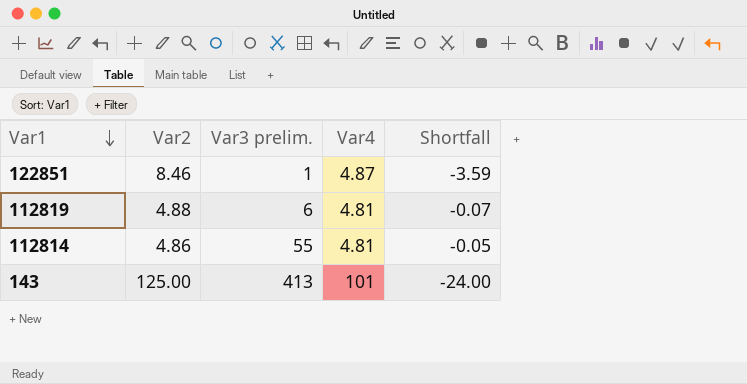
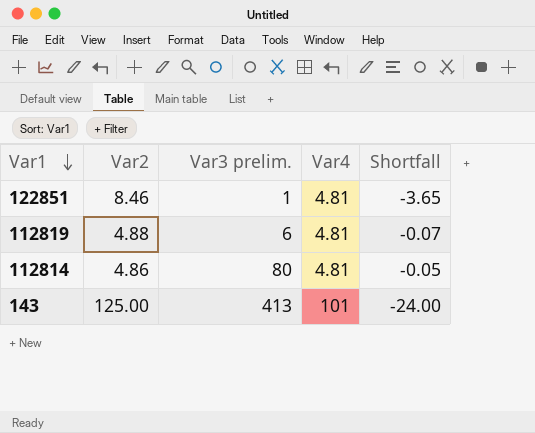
122851 | Var4: 4.87 -> 4.81
122851 | Shortfall: -3.59 -> -3.65
112814 | Var3 prelim.: 55 -> 80

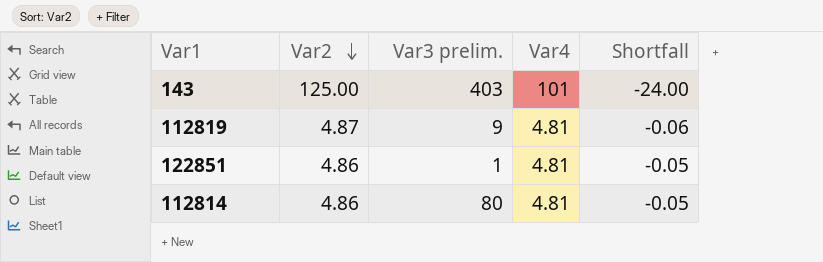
row order: Var1 descending -> Var2 descending
143 | Var3 prelim.: 413 -> 403
112819 | Var2: 4.88 -> 4.87
112819 | Var3 prelim.: 6 -> 9
112819 | Shortfall: -0.07 -> -0.06
122851 | Var2: 8.46 -> 4.86
122851 | Shortfall: -3.65 -> -0.05

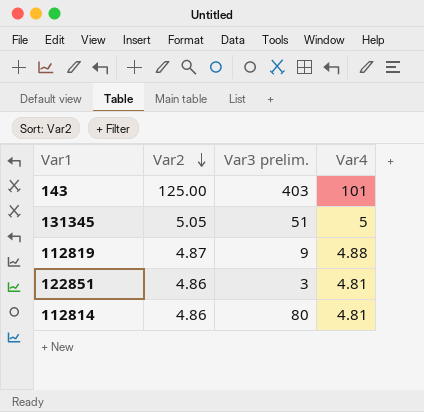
column Shortfall | formula: [Var4] - [Var2] -> none
row 131345: none -> 5.05 | 51 | 5
112819 | Var4: 4.81 -> 4.88
122851 | Var3 prelim.: 1 -> 3

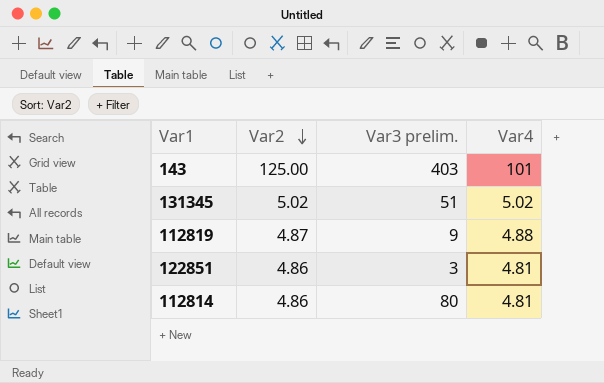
131345 | Var2: 5.05 -> 5.02
131345 | Var4: 5 -> 5.02

